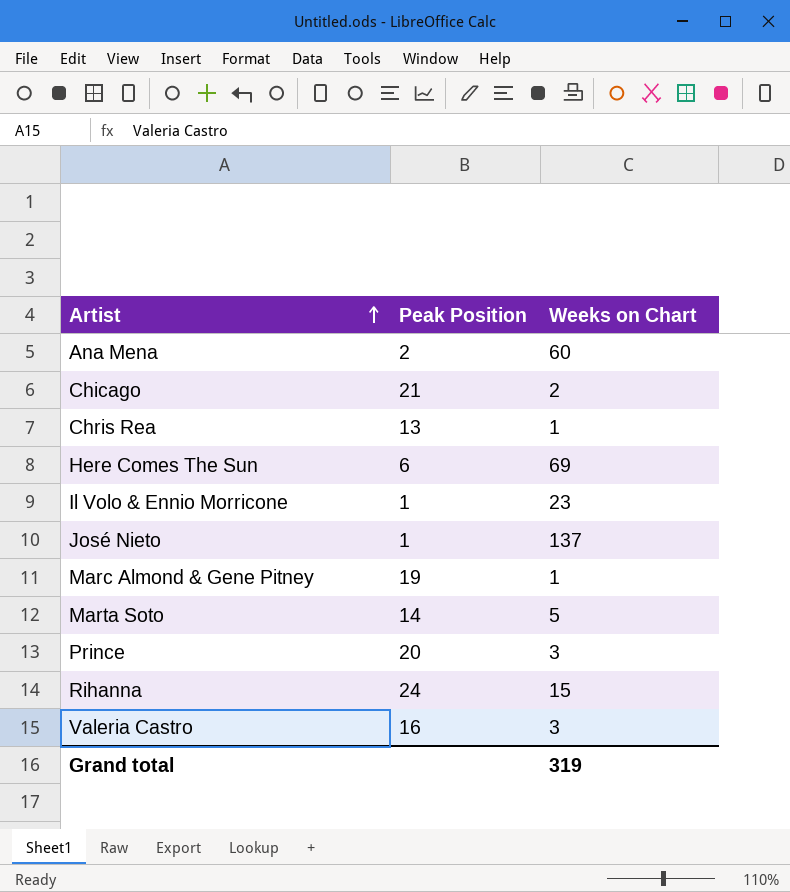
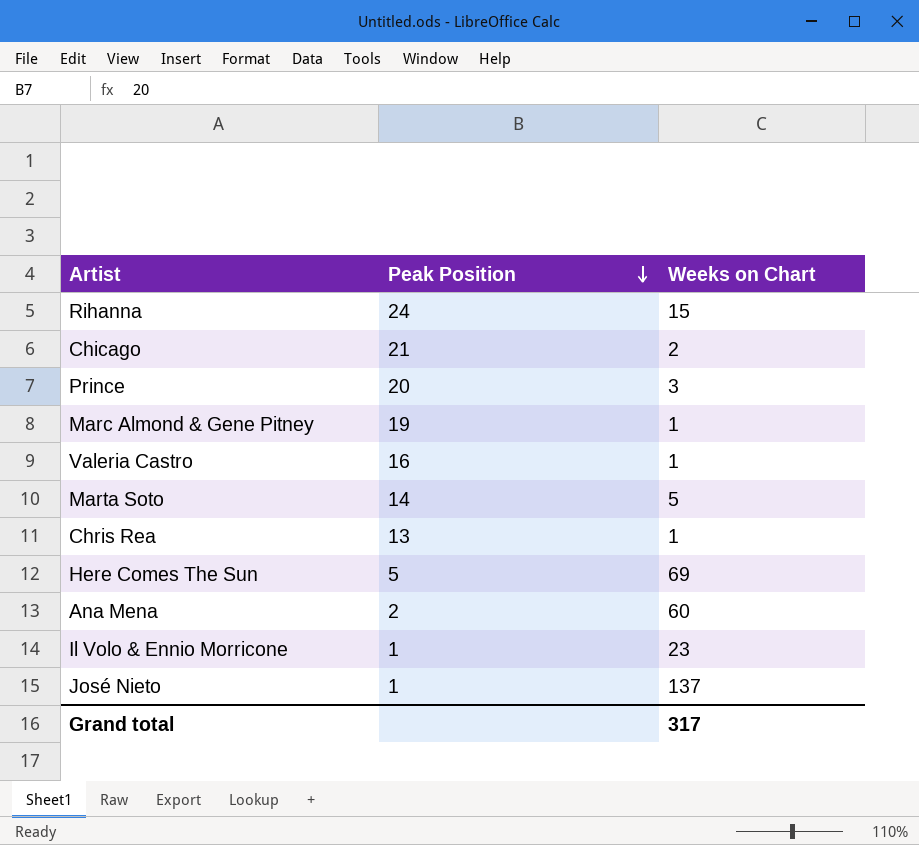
row order: Artist ascending -> Peak Position descending
Valeria Castro | Weeks on Chart: 3 -> 1
Here Comes The Sun | Peak Position: 6 -> 5
Grand total | Weeks on Chart: 319 -> 317

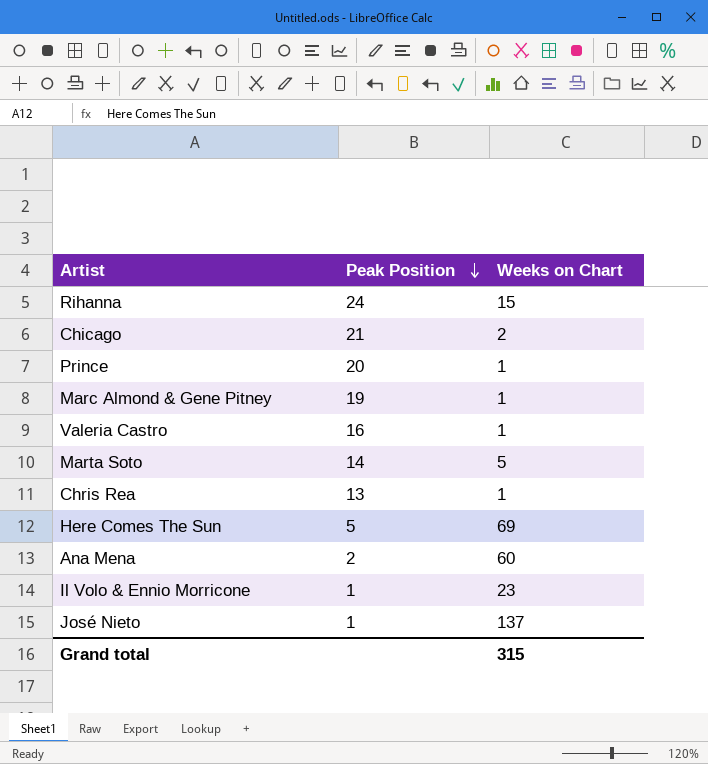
Prince | Weeks on Chart: 3 -> 1
Grand total | Weeks on Chart: 317 -> 315

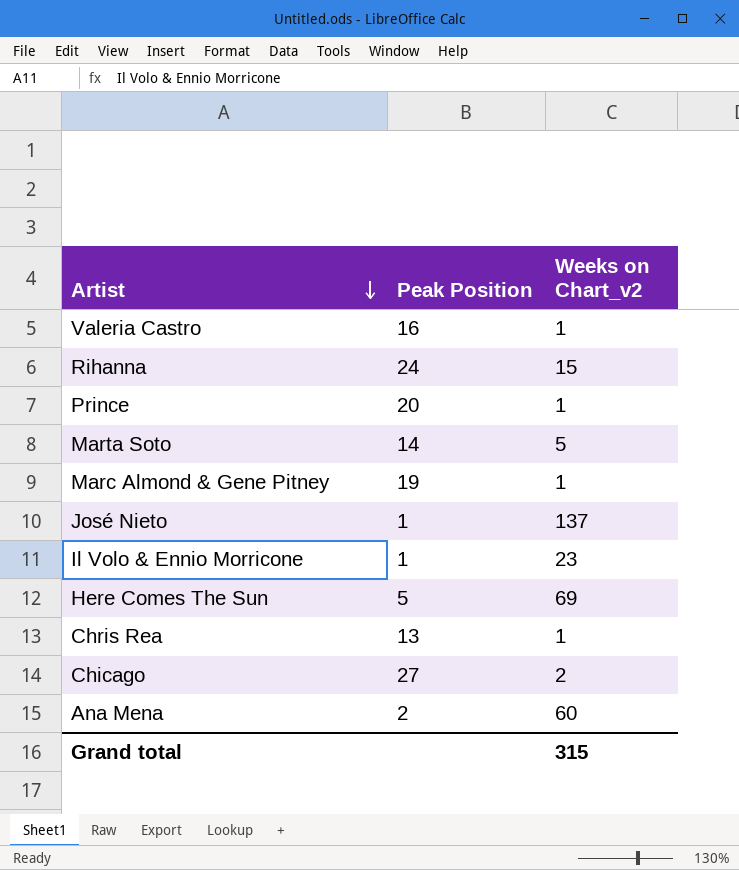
row order: Peak Position descending -> Artist descending
column name: Weeks on Chart -> Weeks on Chart_v2
Chicago | Peak Position: 21 -> 27

